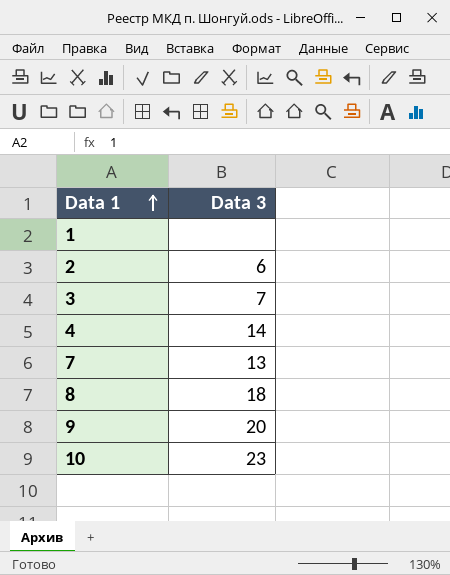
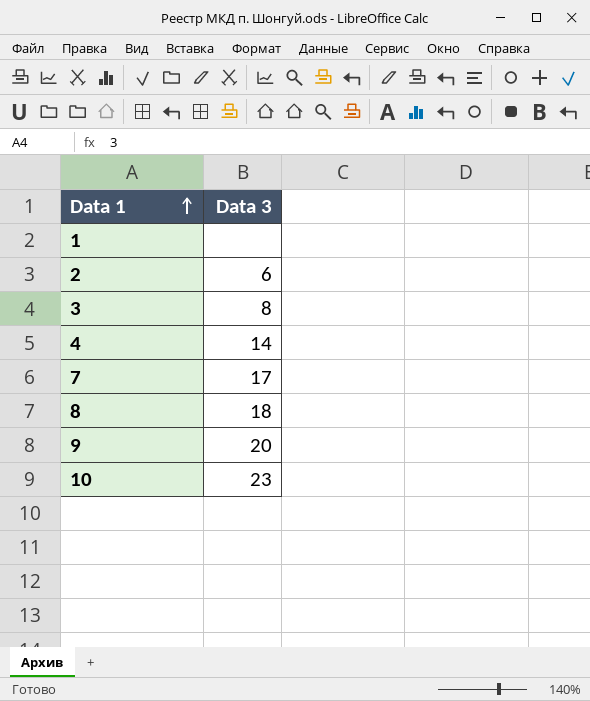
3 | Data 3: 7 -> 8
7 | Data 3: 13 -> 17

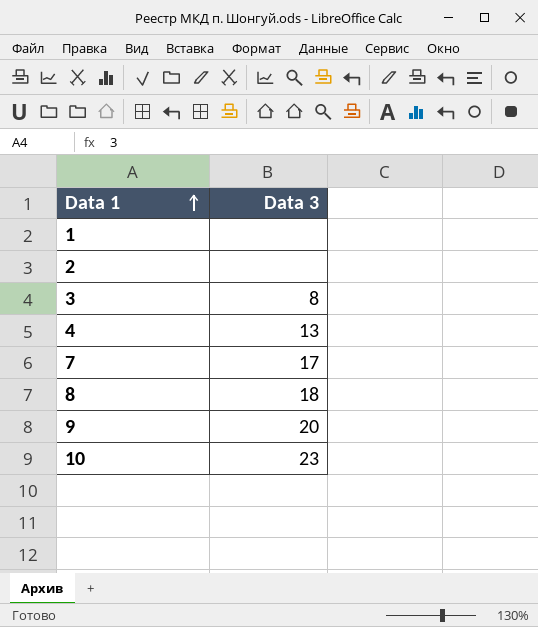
2 | Data 3: 6 -> none
4 | Data 3: 14 -> 13

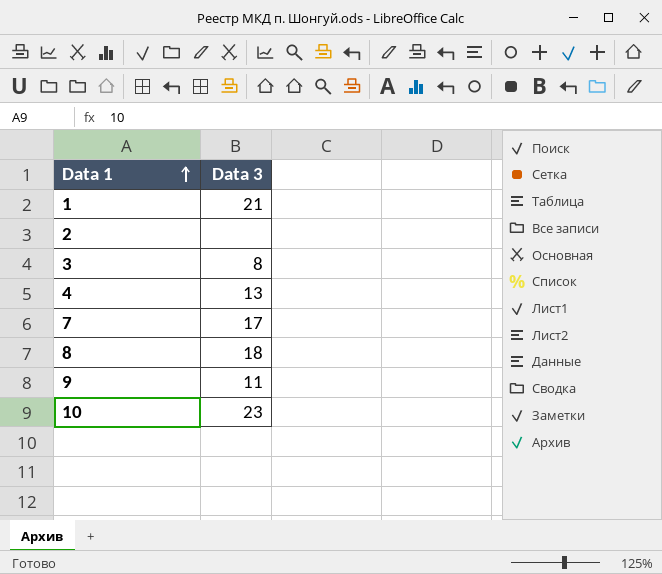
1 | Data 3: none -> 21
9 | Data 3: 20 -> 11

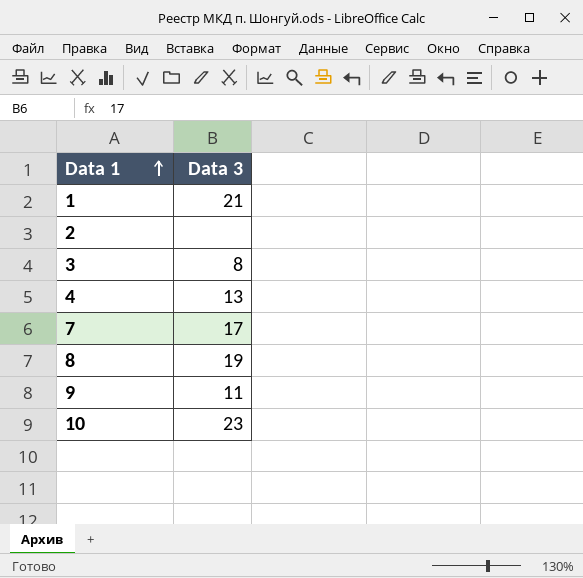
8 | Data 3: 18 -> 19

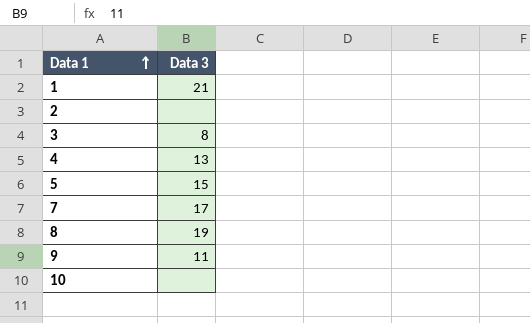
row 5: none -> 15
10 | Data 3: 23 -> none

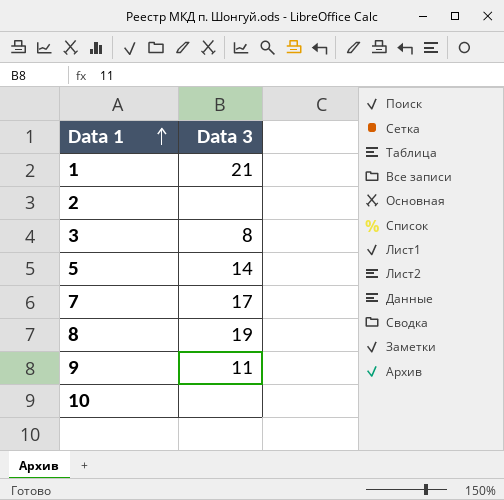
row 4: 13 -> none
5 | Data 3: 15 -> 14

